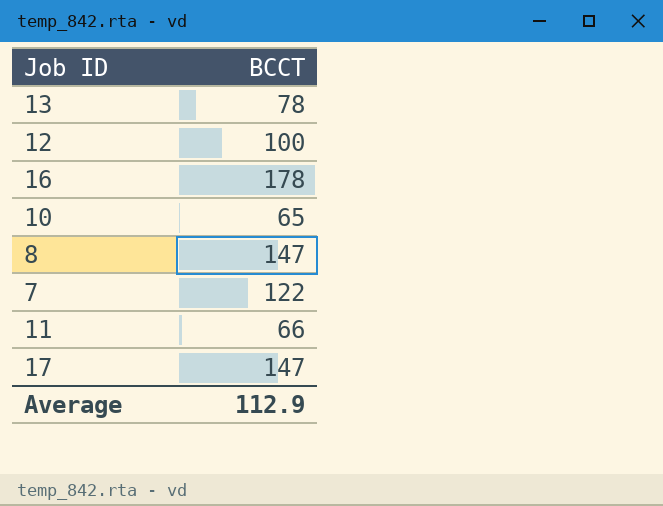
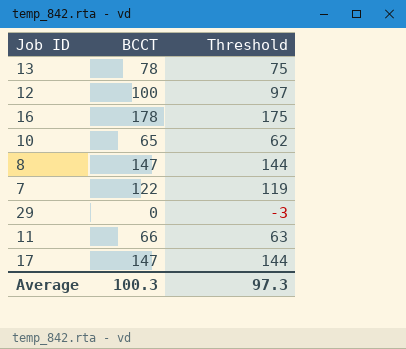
column Threshold | formula: none -> [BCCT] - 3
row 29: none -> 0 | -3
Average | BCCT: 112.9 -> 100.3

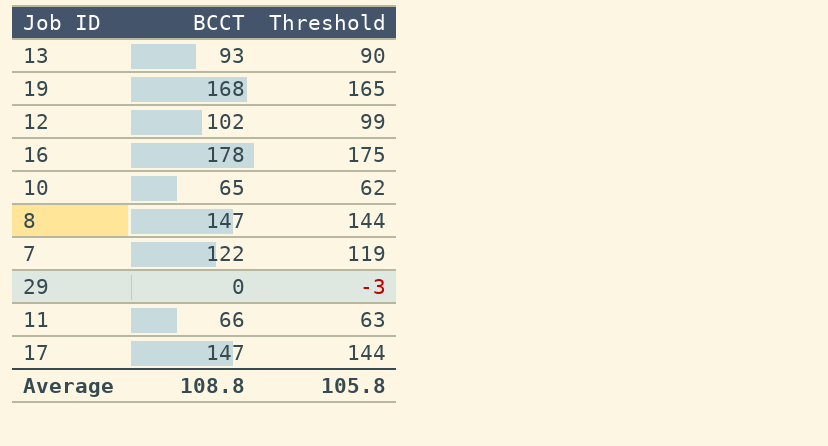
13 | BCCT: 78 -> 93
13 | Threshold: 75 -> 90
row 19: none -> 168 | 165
12 | BCCT: 100 -> 102
12 | Threshold: 97 -> 99
Average | BCCT: 100.3 -> 108.8
Average | Threshold: 97.3 -> 105.8

